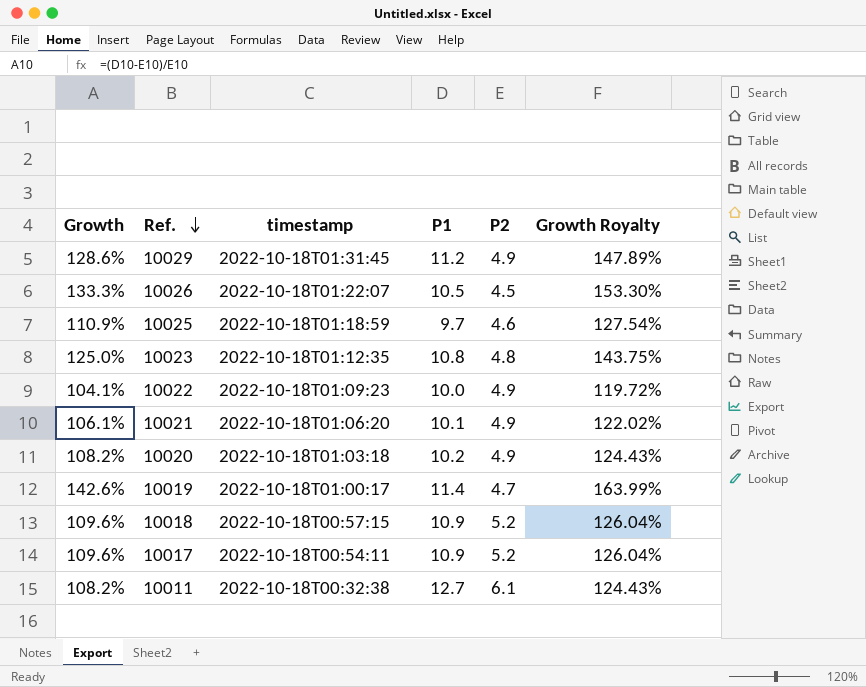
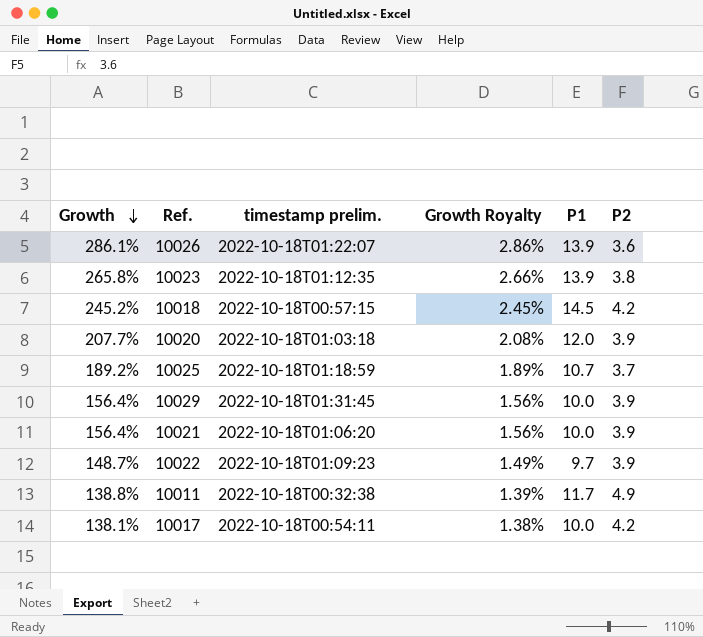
row order: Ref. descending -> Growth descending
column name: timestamp -> timestamp prelim.
column Growth Royalty | formula: [Growth] * 1.15 -> [Growth] * 0.01
column Growth Royalty | position: 6 -> 4
row 10019: 142.6% | 2022-10-18T01:00:17 | 11.4 | 4.7 | 163.99% -> none
10026 | Growth: 133.3% -> 286.1%
10026 | P1: 10.5 -> 13.9
10026 | P2: 4.5 -> 3.6
10023 | Growth: 125.0% -> 265.8%
10023 | P1: 10.8 -> 13.9
10023 | P2: 4.8 -> 3.8
10018 | Growth: 109.6% -> 245.2%
10018 | P1: 10.9 -> 14.5
10018 | P2: 5.2 -> 4.2
10020 | Growth: 108.2% -> 207.7%
10020 | P1: 10.2 -> 12.0
10020 | P2: 4.9 -> 3.9
10025 | Growth: 110.9% -> 189.2%
10025 | P1: 9.7 -> 10.7
10025 | P2: 4.6 -> 3.7
10029 | Growth: 128.6% -> 156.4%
10029 | P1: 11.2 -> 10.0
10029 | P2: 4.9 -> 3.9
10021 | Growth: 106.1% -> 156.4%
10021 | P1: 10.1 -> 10.0
10021 | P2: 4.9 -> 3.9
10022 | Growth: 104.1% -> 148.7%
10022 | P1: 10.0 -> 9.7
10022 | P2: 4.9 -> 3.9
10011 | Growth: 108.2% -> 138.8%
10011 | P1: 12.7 -> 11.7
10011 | P2: 6.1 -> 4.9
10017 | Growth: 109.6% -> 138.1%
10017 | P1: 10.9 -> 10.0
10017 | P2: 5.2 -> 4.2

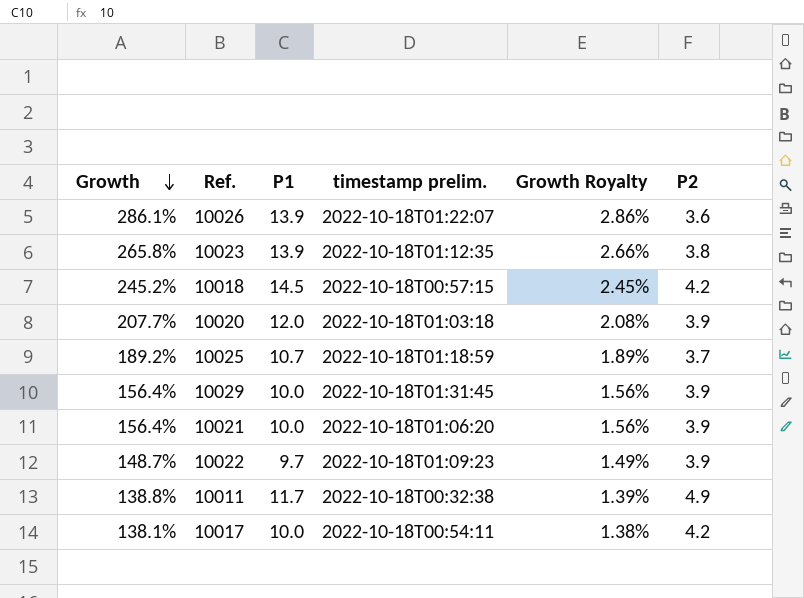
column P1 | position: 5 -> 3

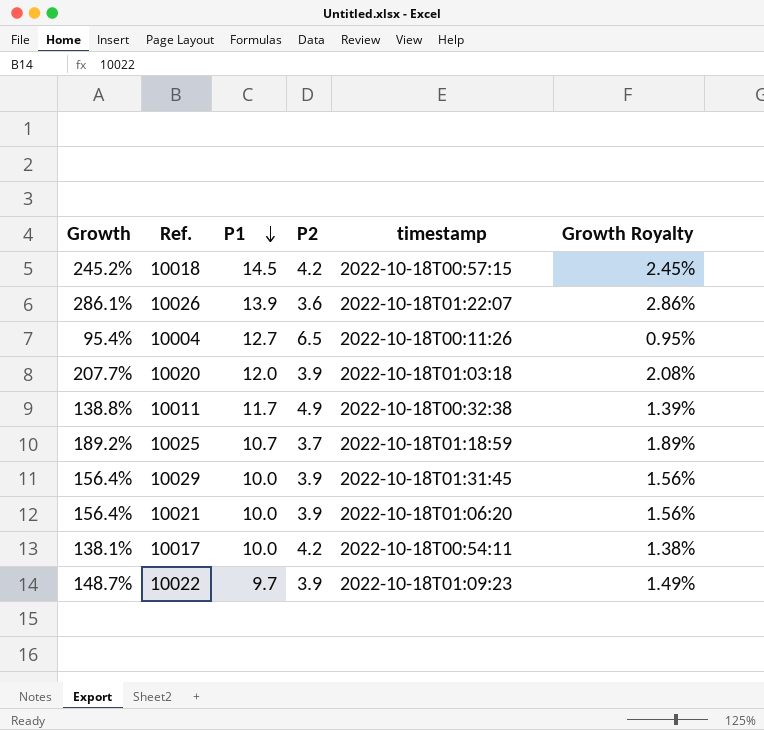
row order: Growth descending -> P1 descending
column P2 | position: 6 -> 4
column name: timestamp prelim. -> timestamp
row 10023: 265.8% | 13.9 | 2022-10-18T01:12:35 | 2.66% | 3.8 -> none
row 10004: none -> 95.4% | 12.7 | 6.5 | 2022-10-18T00:11:26 | 0.95%

